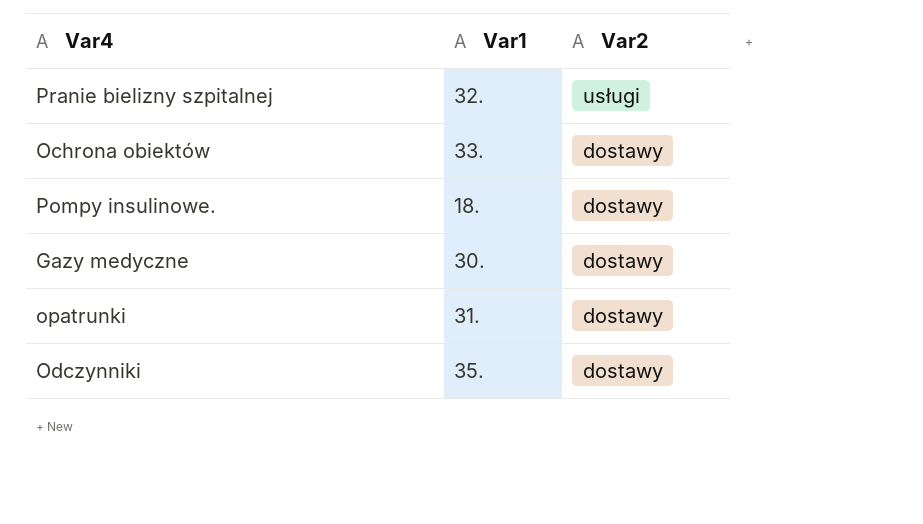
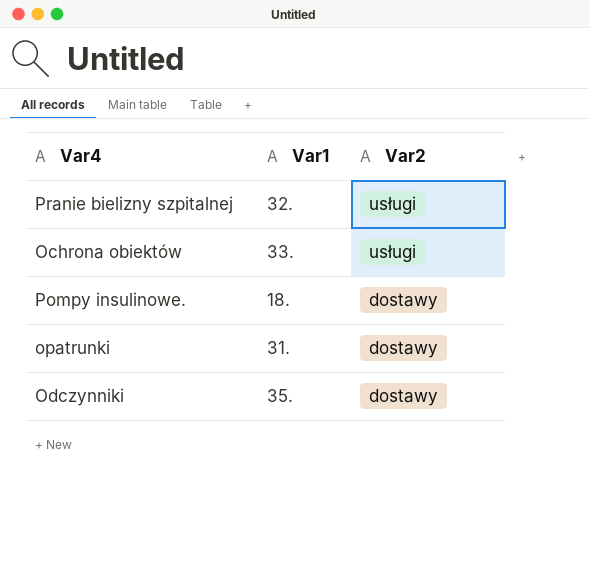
row Gazy medyczne: 30. | dostawy -> none
Ochrona obiektów | Var2: dostawy -> usługi

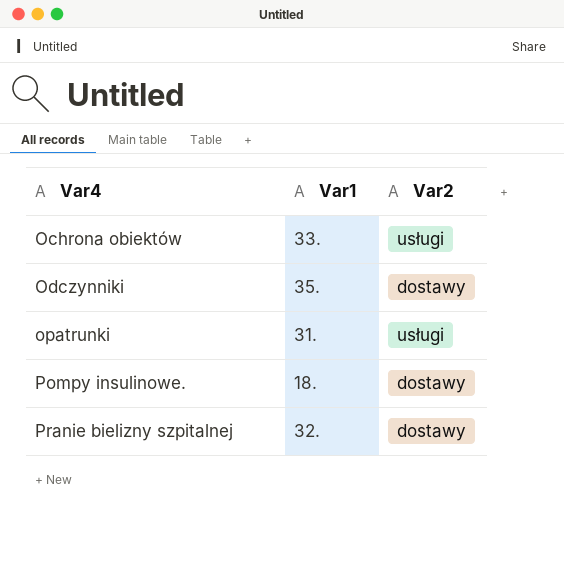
row order: Var2 descending -> Var4 ascending
opatrunki | Var2: dostawy -> usługi
Pranie bielizny szpitalnej | Var2: usługi -> dostawy

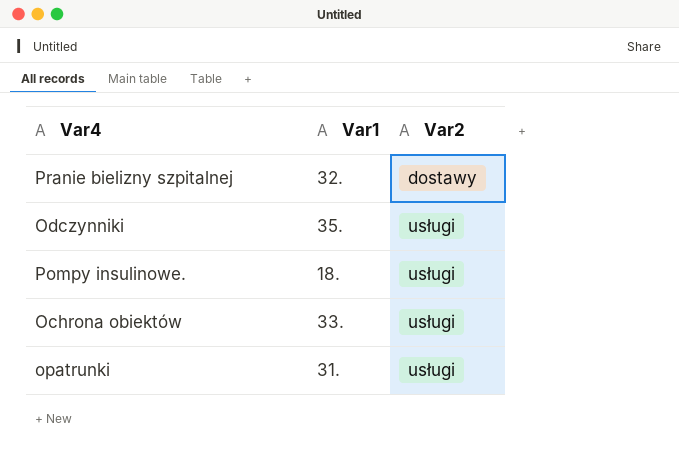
row order: Var4 ascending -> Var2 ascending
Odczynniki | Var2: dostawy -> usługi
Pompy insulinowe. | Var2: dostawy -> usługi

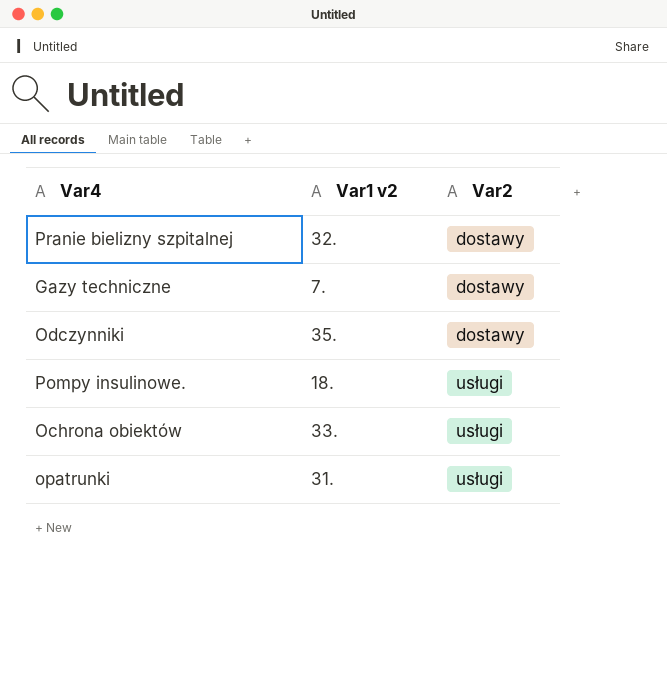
column name: Var1 -> Var1 v2
row Gazy techniczne: none -> 7. | dostawy
Odczynniki | Var2: usługi -> dostawy

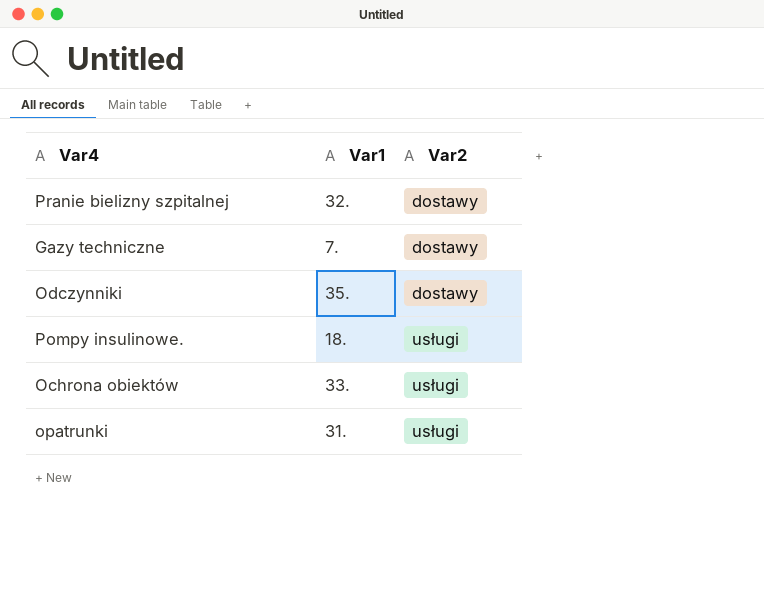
column name: Var1 v2 -> Var1

